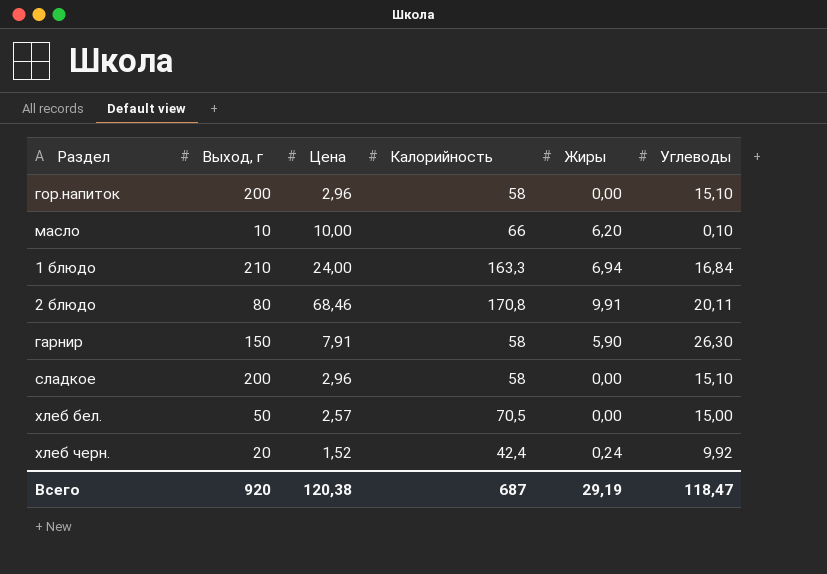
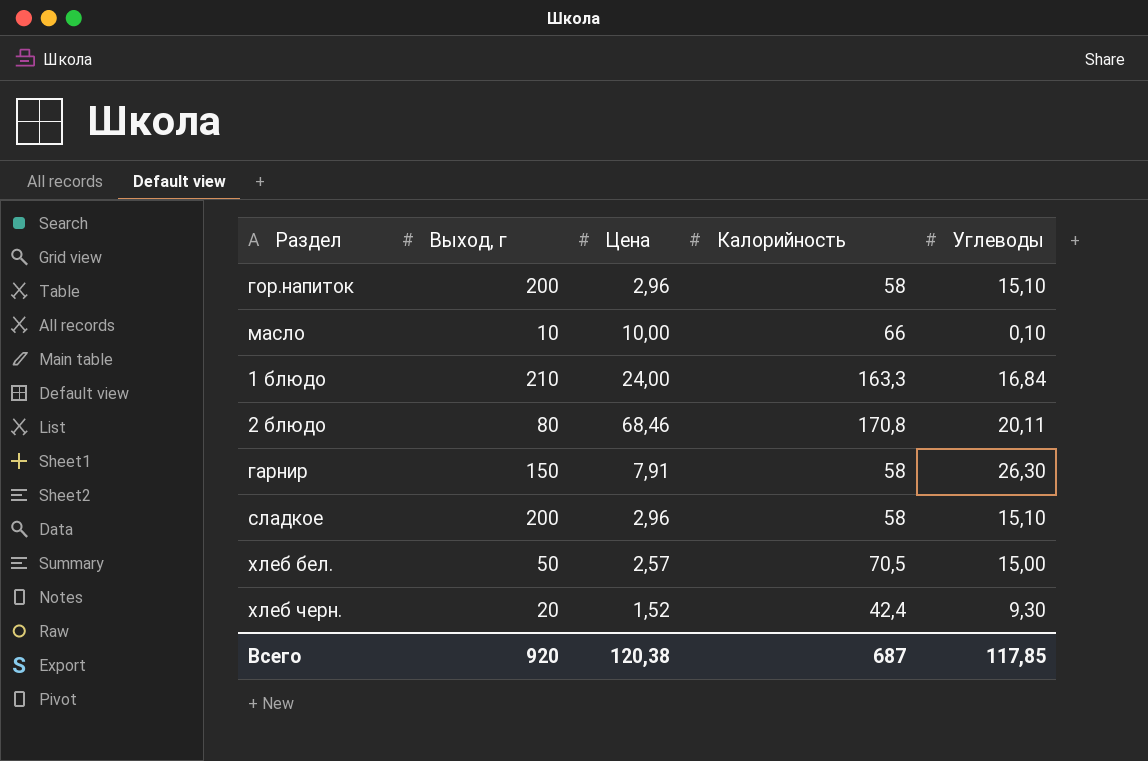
column Жиры | position: 5 -> none
хлеб черн. | Углеводы: 9,92 -> 9,30
Всего | Углеводы: 118,47 -> 117,85

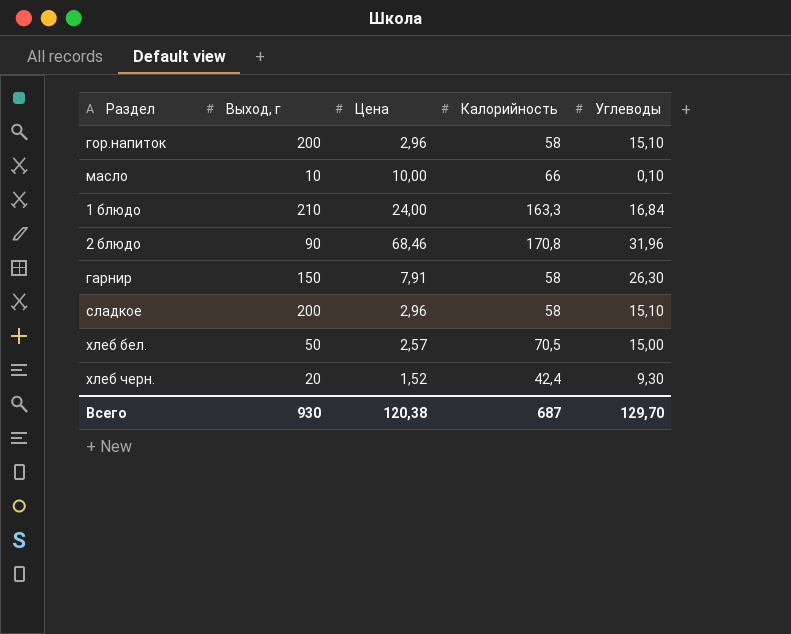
2 блюдо | Выход, г: 80 -> 90
2 блюдо | Углеводы: 20,11 -> 31,96
Всего | Выход, г: 920 -> 930
Всего | Углеводы: 117,85 -> 129,70

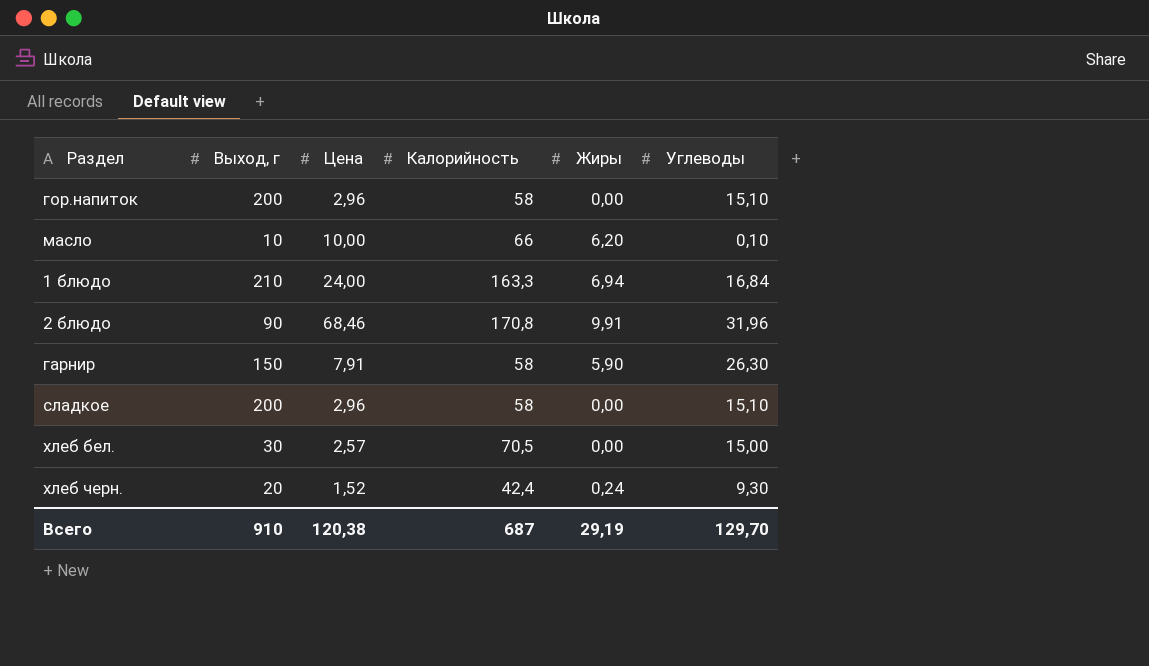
column Жиры | position: none -> 5
хлеб бел. | Выход, г: 50 -> 30
Всего | Выход, г: 930 -> 910

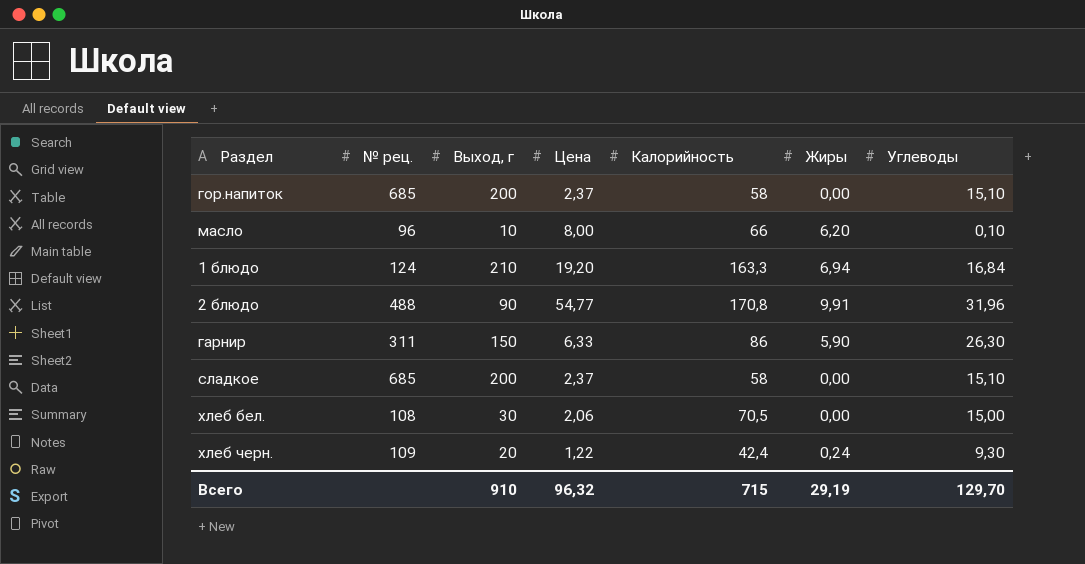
column № рец. | position: none -> 2
гор.напиток | Цена: 2,96 -> 2,37
масло | Цена: 10,00 -> 8,00
1 блюдо | Цена: 24,00 -> 19,20
2 блюдо | Цена: 68,46 -> 54,77
гарнир | Цена: 7,91 -> 6,33
гарнир | Калорийность: 58 -> 86
сладкое | Цена: 2,96 -> 2,37
хлеб бел. | Цена: 2,57 -> 2,06
хлеб черн. | Цена: 1,52 -> 1,22
Всего | Цена: 120,38 -> 96,32
Всего | Калорийность: 687 -> 715

